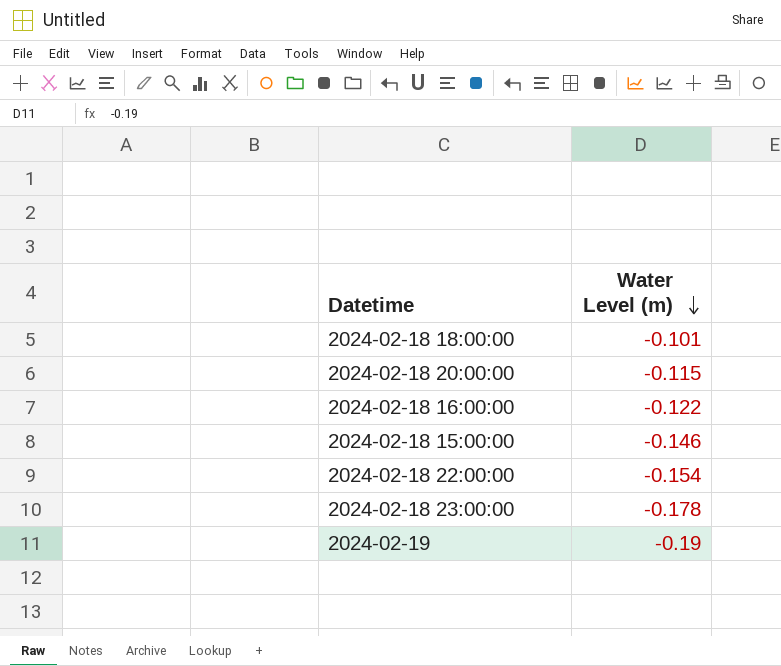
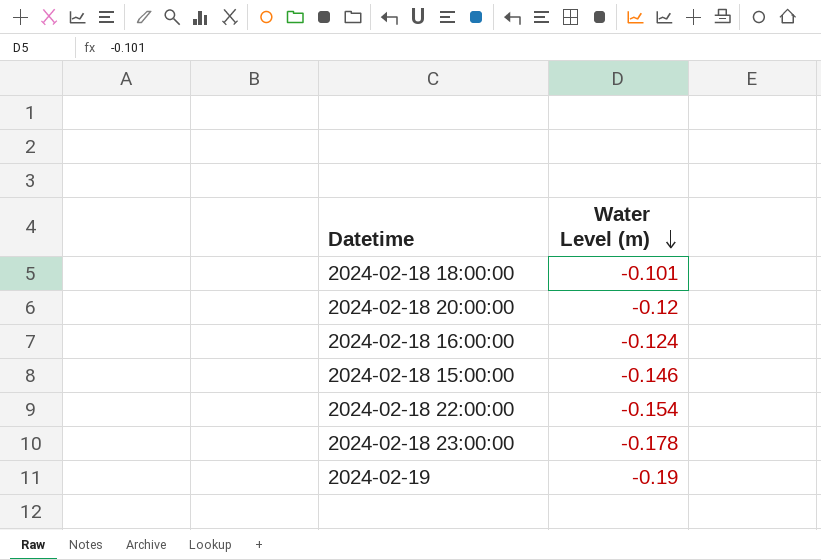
2024-02-18 20:00:00 | Water Level (m): -0.115 -> -0.12
2024-02-18 16:00:00 | Water Level (m): -0.122 -> -0.124

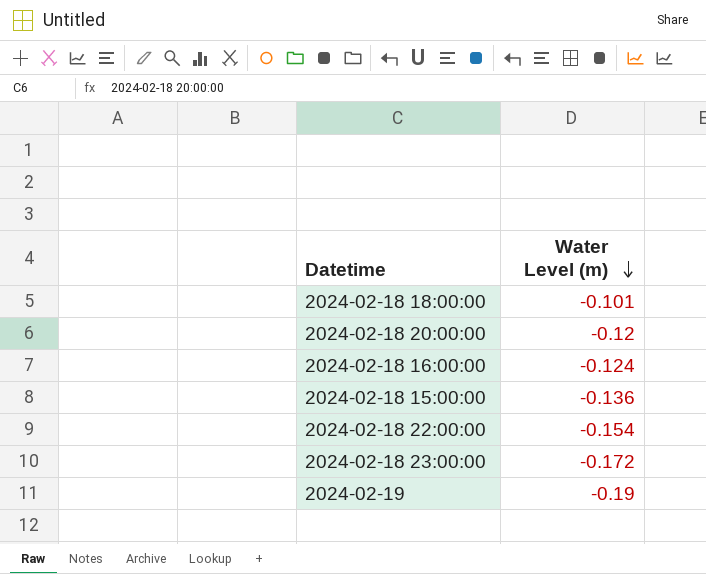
2024-02-18 15:00:00 | Water Level (m): -0.146 -> -0.136
2024-02-18 23:00:00 | Water Level (m): -0.178 -> -0.172

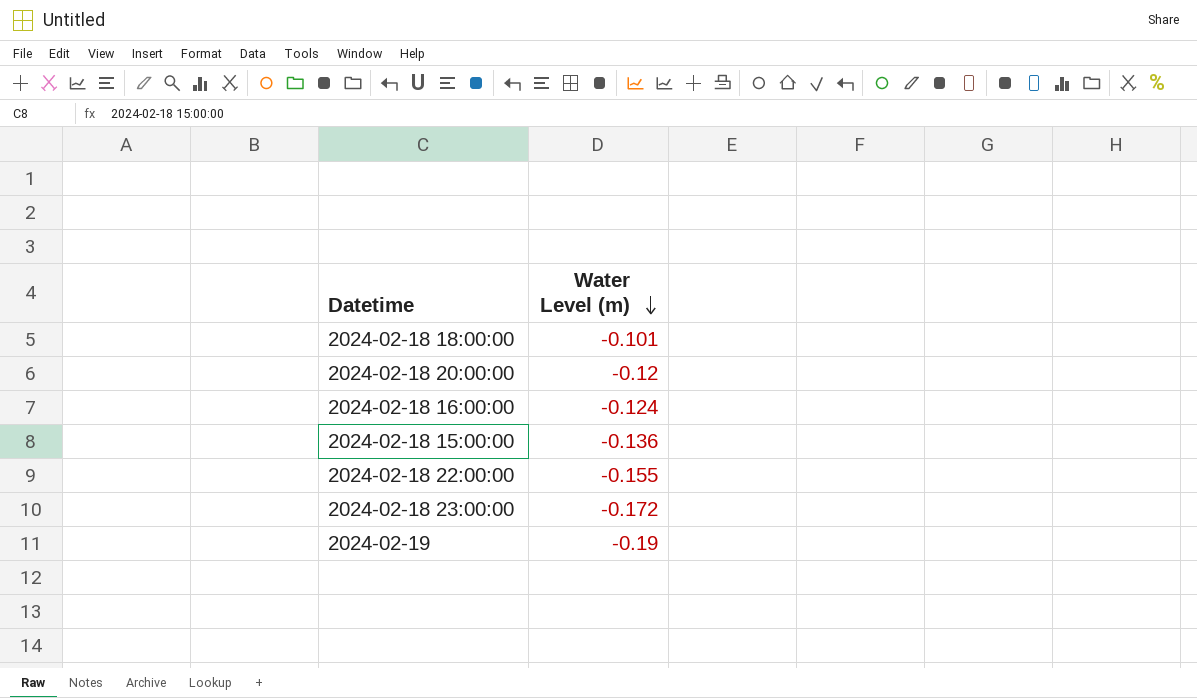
2024-02-18 22:00:00 | Water Level (m): -0.154 -> -0.155

